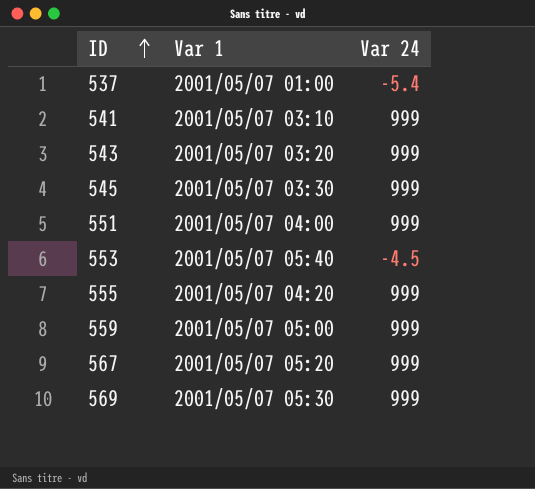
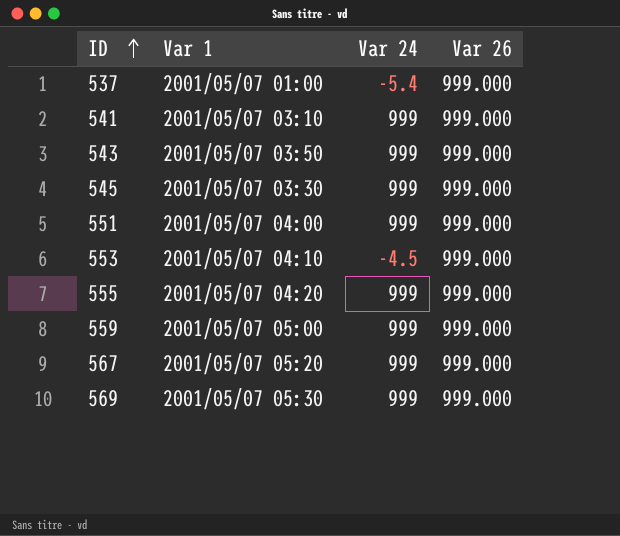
column Var 26 | position: none -> 4
543 | Var 1: 2001/05/07 03:20 -> 2001/05/07 03:50
553 | Var 1: 2001/05/07 05:40 -> 2001/05/07 04:10

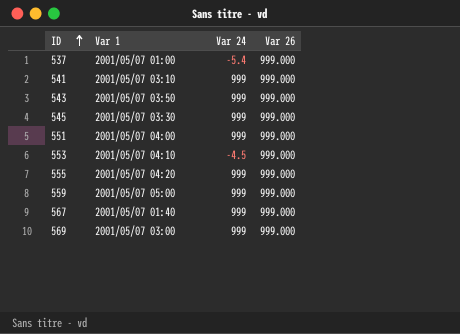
567 | Var 1: 2001/05/07 05:20 -> 2001/05/07 01:40
569 | Var 1: 2001/05/07 05:30 -> 2001/05/07 03:00

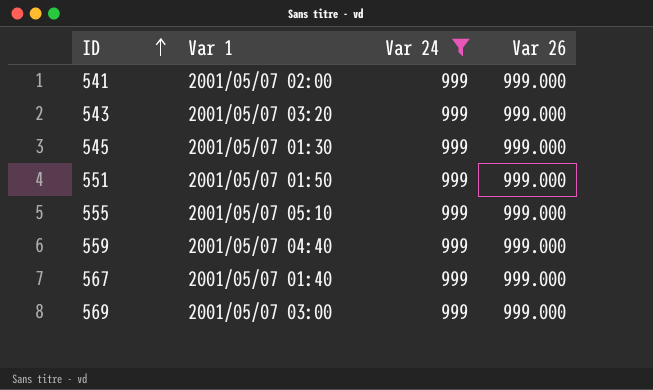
filter: none -> Var 24 = 999
541 | Var 1: 2001/05/07 03:10 -> 2001/05/07 02:00
543 | Var 1: 2001/05/07 03:50 -> 2001/05/07 03:20
545 | Var 1: 2001/05/07 03:30 -> 2001/05/07 01:30
551 | Var 1: 2001/05/07 04:00 -> 2001/05/07 01:50
555 | Var 1: 2001/05/07 04:20 -> 2001/05/07 05:10
559 | Var 1: 2001/05/07 05:00 -> 2001/05/07 04:40

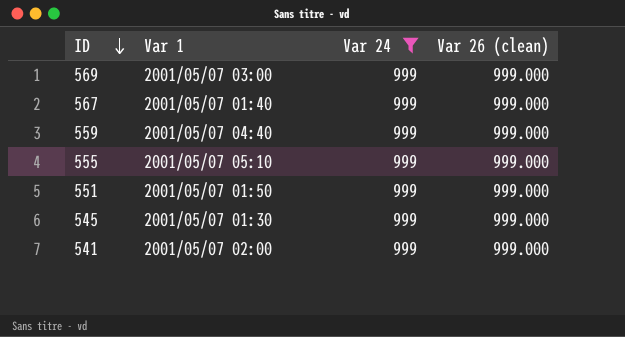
row order: ID ascending -> ID descending
column name: Var 26 -> Var 26 (clean)
row 543: 2001/05/07 03:20 | 999 | 999.000 -> none

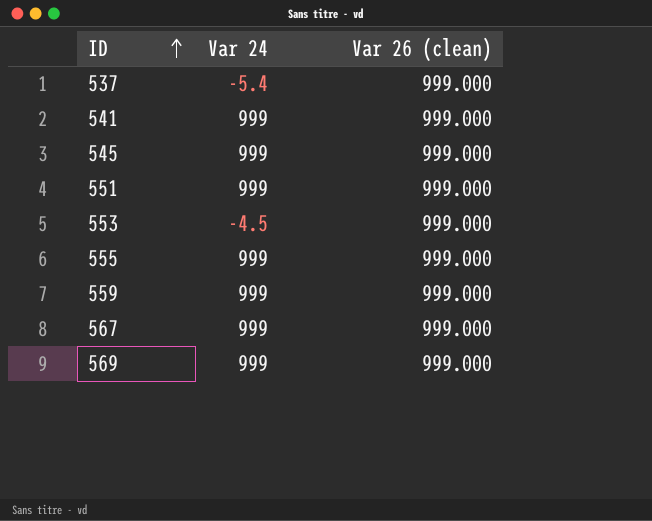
filter: Var 24 = 999 -> none
row order: ID descending -> ID ascending
column Var 1 | position: 2 -> none

